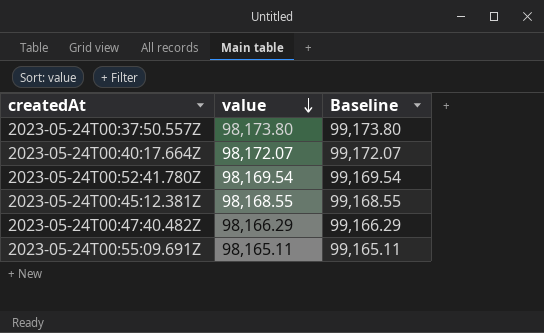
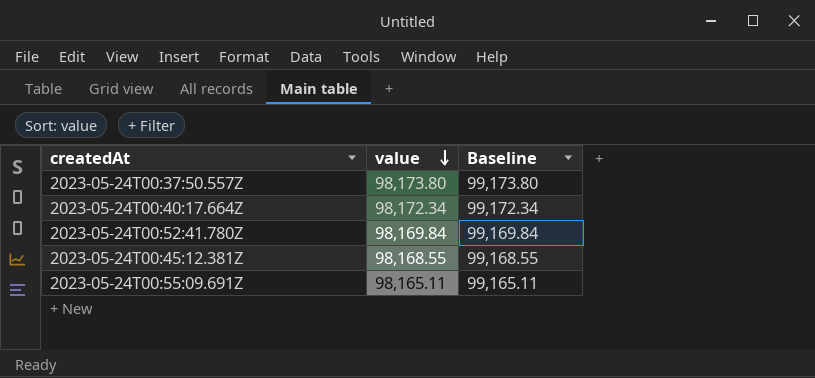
row 2023-05-24T00:47:40.482Z: 98,166.29 | 99,166.29 -> none
2023-05-24T00:40:17.664Z | value: 98,172.07 -> 98,172.34
2023-05-24T00:40:17.664Z | Baseline: 99,172.07 -> 99,172.34
2023-05-24T00:52:41.780Z | value: 98,169.54 -> 98,169.84
2023-05-24T00:52:41.780Z | Baseline: 99,169.54 -> 99,169.84

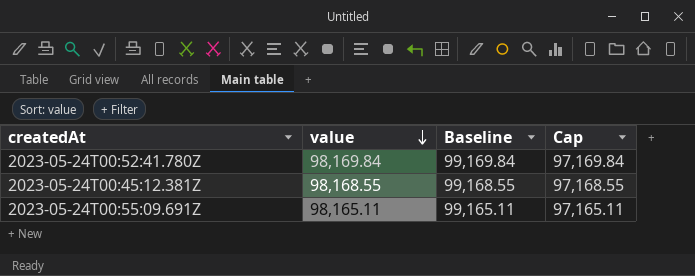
column Cap | formula: none -> [value] - 1000
row 2023-05-24T00:37:50.557Z: 98,173.80 | 99,173.80 -> none
row 2023-05-24T00:40:17.664Z: 98,172.34 | 99,172.34 -> none

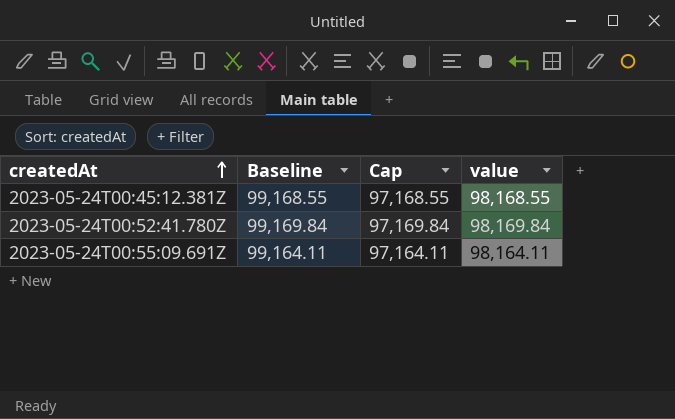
row order: value descending -> createdAt ascending
column value | position: 2 -> 4
2023-05-24T00:55:09.691Z | Baseline: 99,165.11 -> 99,164.11
2023-05-24T00:55:09.691Z | Cap: 97,165.11 -> 97,164.11
2023-05-24T00:55:09.691Z | value: 98,165.11 -> 98,164.11

